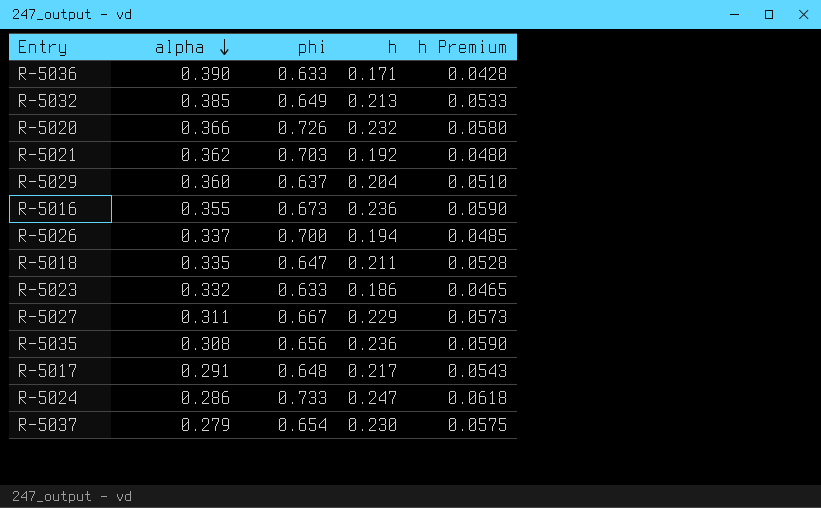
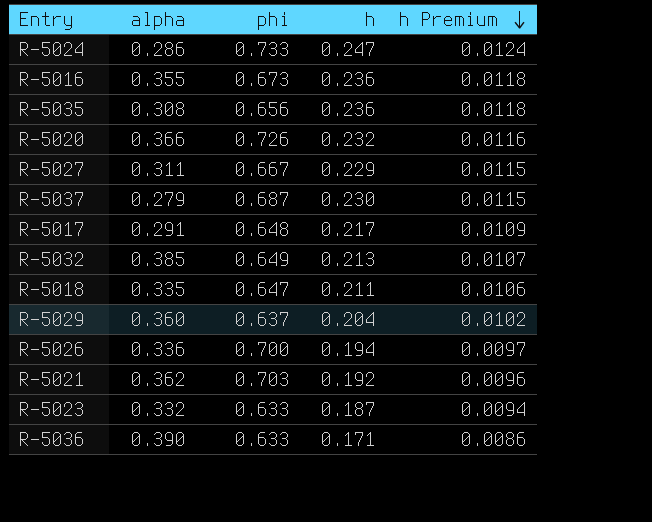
row order: alpha descending -> h Premium descending
column h Premium | formula: [h] * 0.25 -> [h] * 0.05
R-5037 | phi: 0.654 -> 0.687
R-5026 | alpha: 0.337 -> 0.336
R-5023 | h: 0.186 -> 0.187

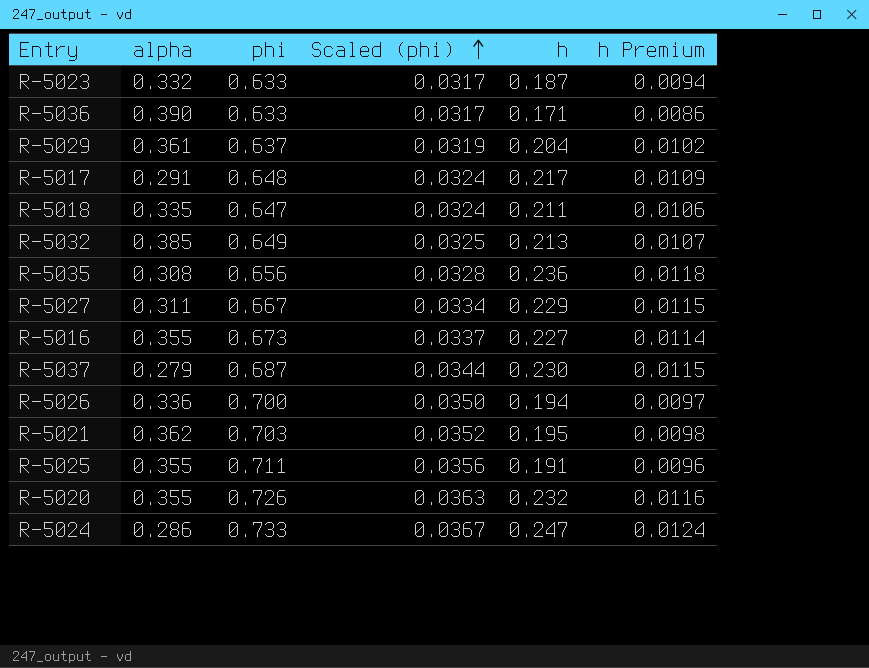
row order: h Premium descending -> Scaled (phi) ascending
column Scaled (phi) | formula: none -> [phi] * 0.05
R-5029 | alpha: 0.360 -> 0.361
R-5016 | h: 0.236 -> 0.227
R-5016 | h Premium: 0.0118 -> 0.0114
R-5021 | h: 0.192 -> 0.195
R-5021 | h Premium: 0.0096 -> 0.0098
row R-5025: none -> 0.355 | 0.711 | 0.0356 | 0.191 | 0.0096
R-5020 | alpha: 0.366 -> 0.355

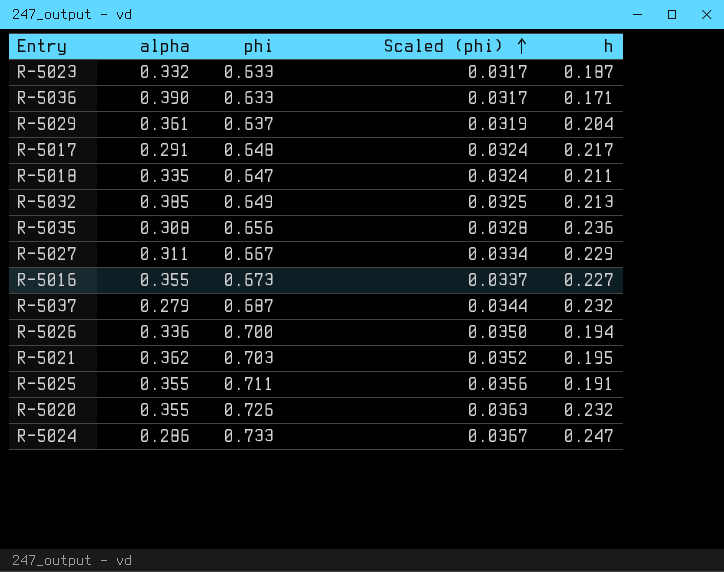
column h Premium | formula: [h] * 0.05 -> none
R-5037 | h: 0.230 -> 0.232

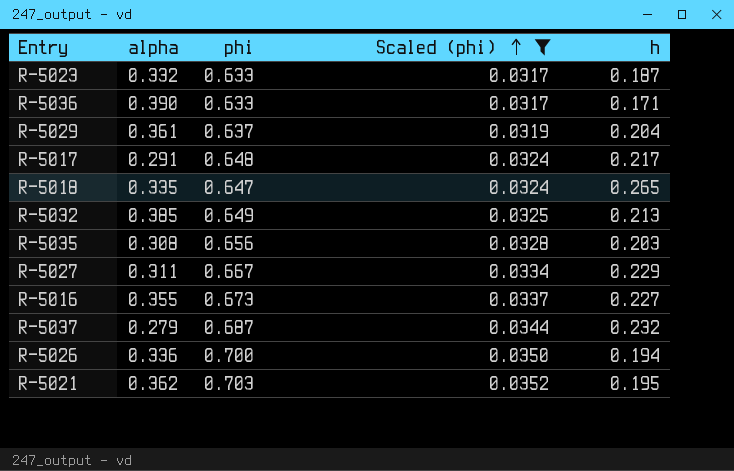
filter: none -> Scaled (phi) <= 0.0352
R-5018 | h: 0.211 -> 0.265
R-5035 | h: 0.236 -> 0.203

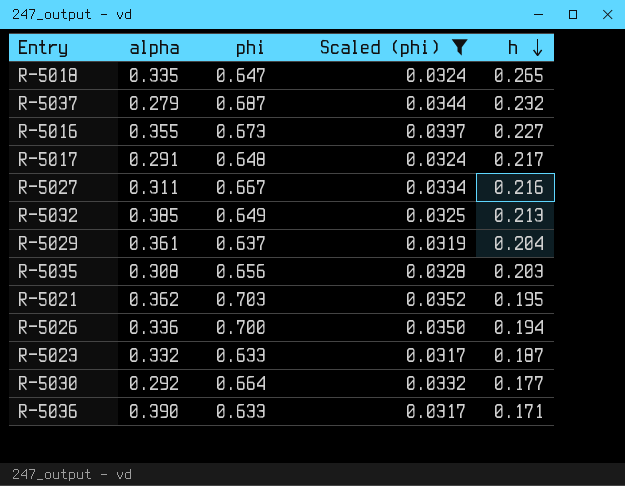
row order: Scaled (phi) ascending -> h descending
R-5027 | h: 0.229 -> 0.216
row R-5030: none -> 0.292 | 0.664 | 0.0332 | 0.177

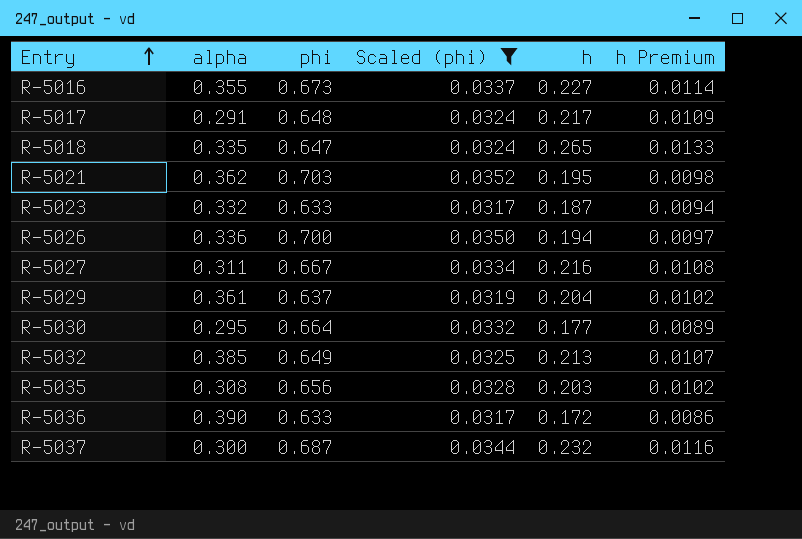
row order: h descending -> Entry ascending
column h Premium | formula: none -> [h] * 0.05
R-5030 | alpha: 0.292 -> 0.295
R-5036 | h: 0.171 -> 0.172
R-5037 | alpha: 0.279 -> 0.300

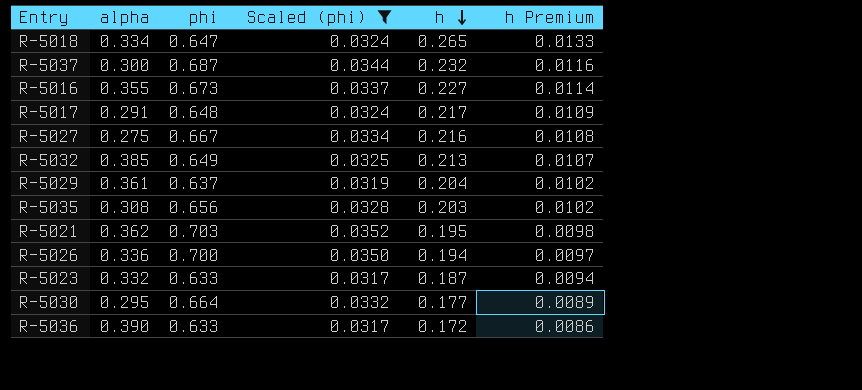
row order: Entry ascending -> h descending
R-5018 | alpha: 0.335 -> 0.334
R-5027 | alpha: 0.311 -> 0.275

